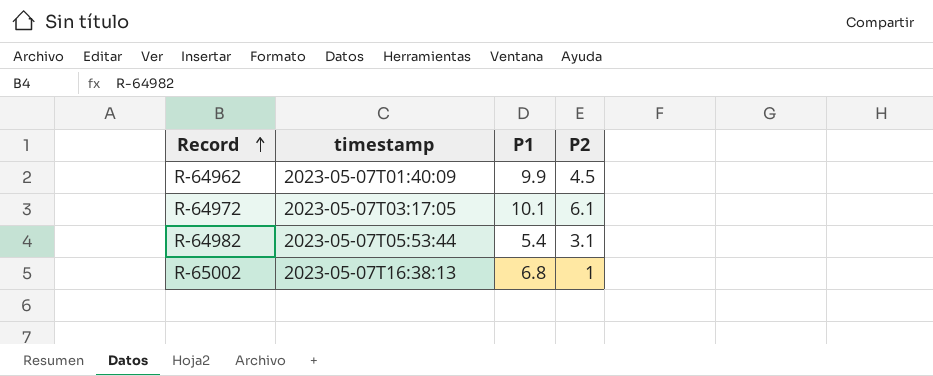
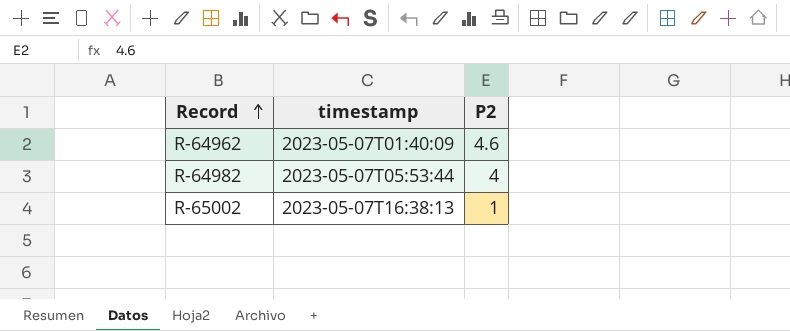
column P1 | position: 3 -> none
row R-64972: 2023-05-07T03:17:05 | 10.1 | 6.1 -> none
R-64962 | P2: 4.5 -> 4.6
R-64982 | P2: 3.1 -> 4

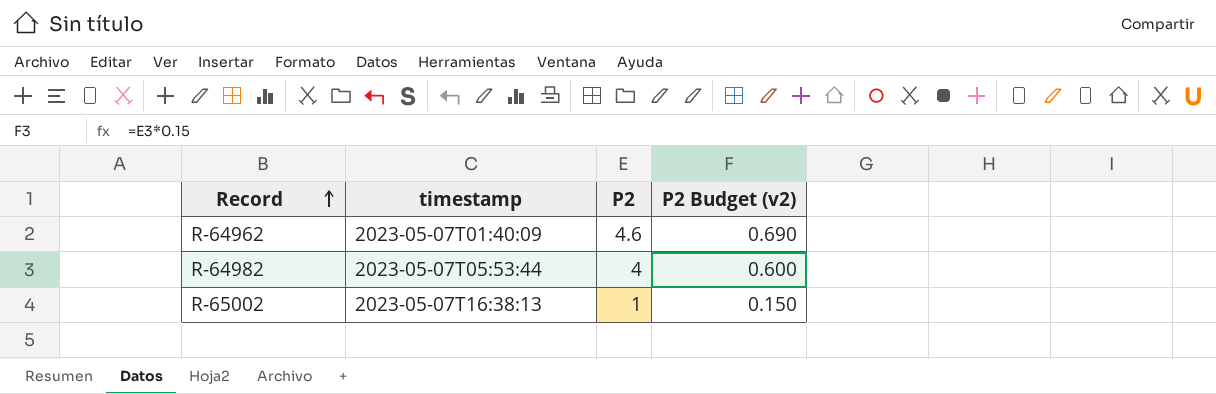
column P2 Budget (v2) | formula: none -> [P2] * 0.15

